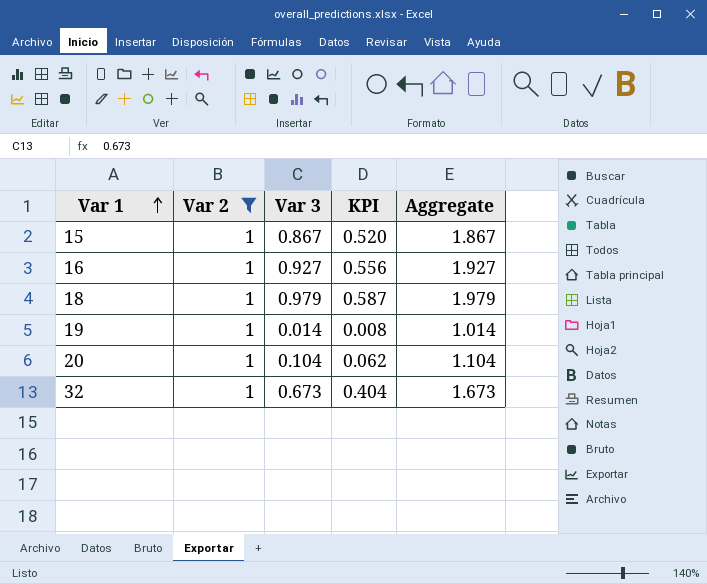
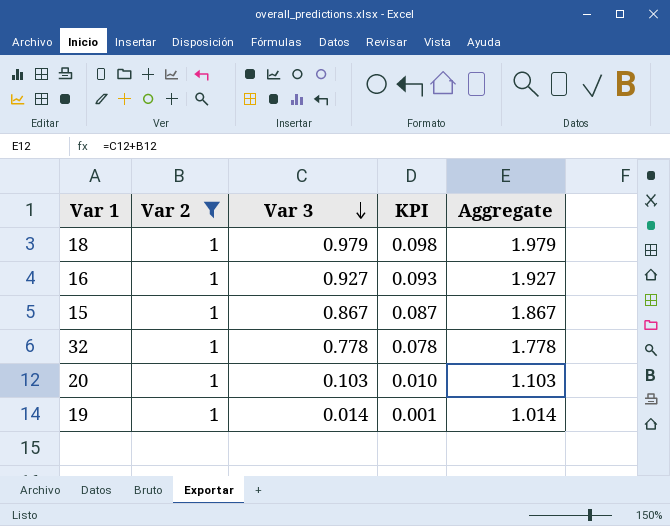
row order: Var 1 ascending -> Var 3 descending
column KPI | formula: [Var 3] * 0.6 -> [Var 3] * 0.1
32 | Var 3: 0.673 -> 0.778
32 | Aggregate: 1.673 -> 1.778
20 | Var 3: 0.104 -> 0.103
20 | Aggregate: 1.104 -> 1.103

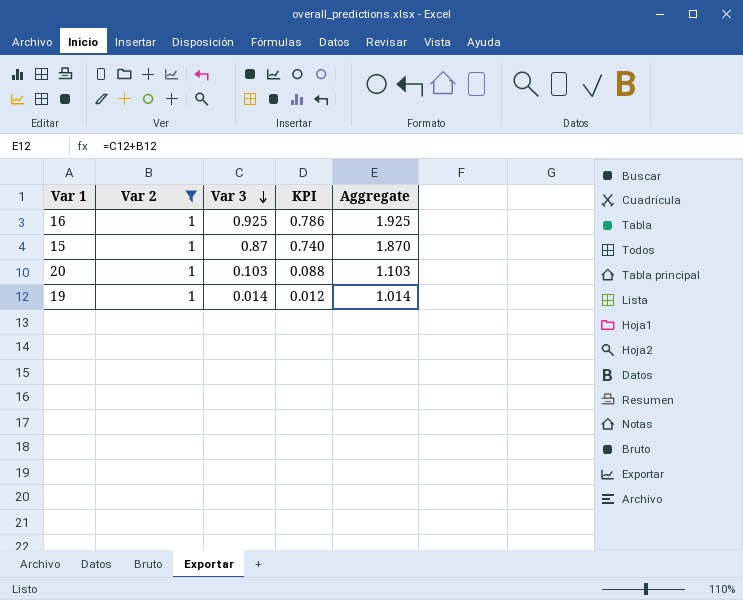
column KPI | formula: [Var 3] * 0.1 -> [Var 3] * 0.85
row 18: 1 | 0.979 | 0.098 | 1.979 -> none
row 32: 1 | 0.778 | 0.078 | 1.778 -> none
16 | Var 3: 0.927 -> 0.925
16 | Aggregate: 1.927 -> 1.925
15 | Var 3: 0.867 -> 0.87
15 | Aggregate: 1.867 -> 1.870

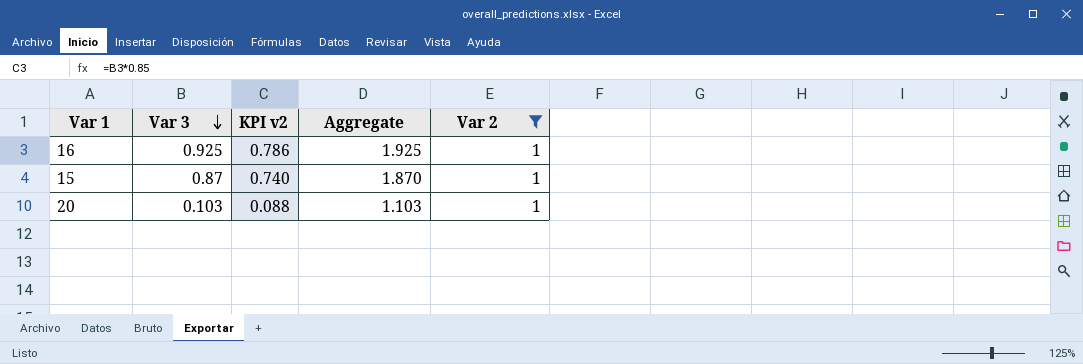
column name: KPI -> KPI v2
column Var 2 | position: 2 -> 5
row 19: 1 | 0.014 | 0.012 | 1.014 -> none

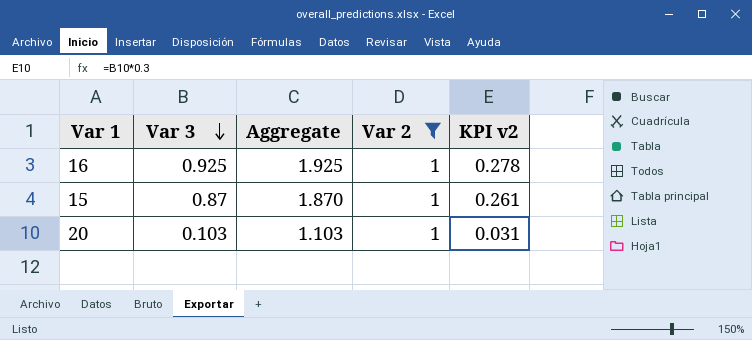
column KPI v2 | formula: [Var 3] * 0.85 -> [Var 3] * 0.3
column KPI v2 | position: 3 -> 5

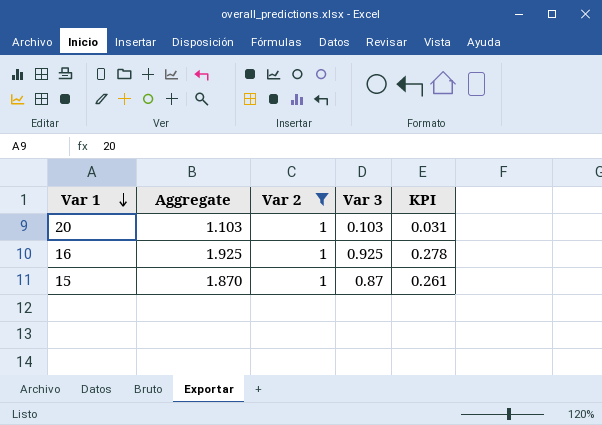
row order: Var 3 descending -> Var 1 descending
column Var 3 | position: 2 -> 4
column name: KPI v2 -> KPI

